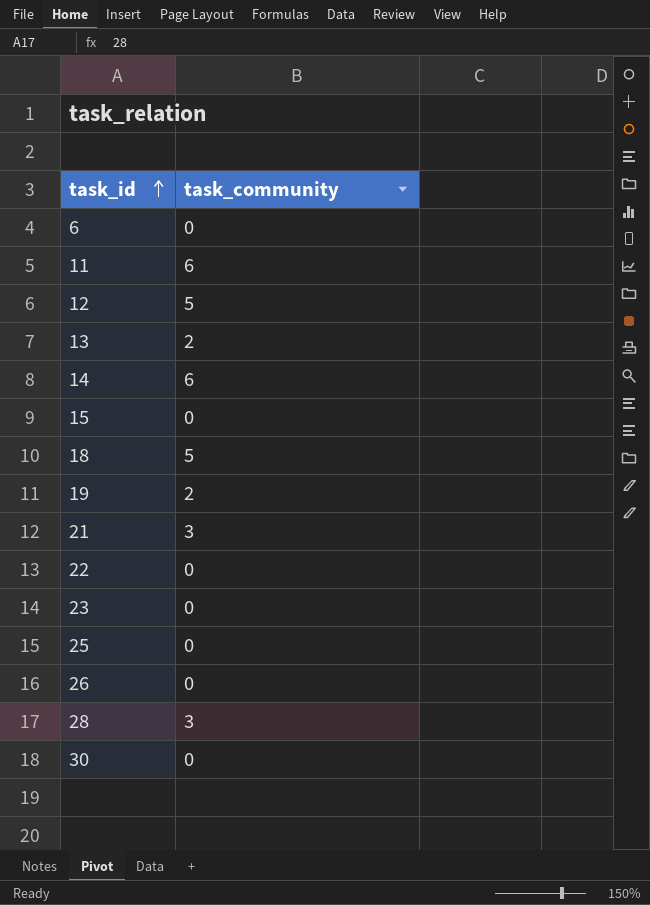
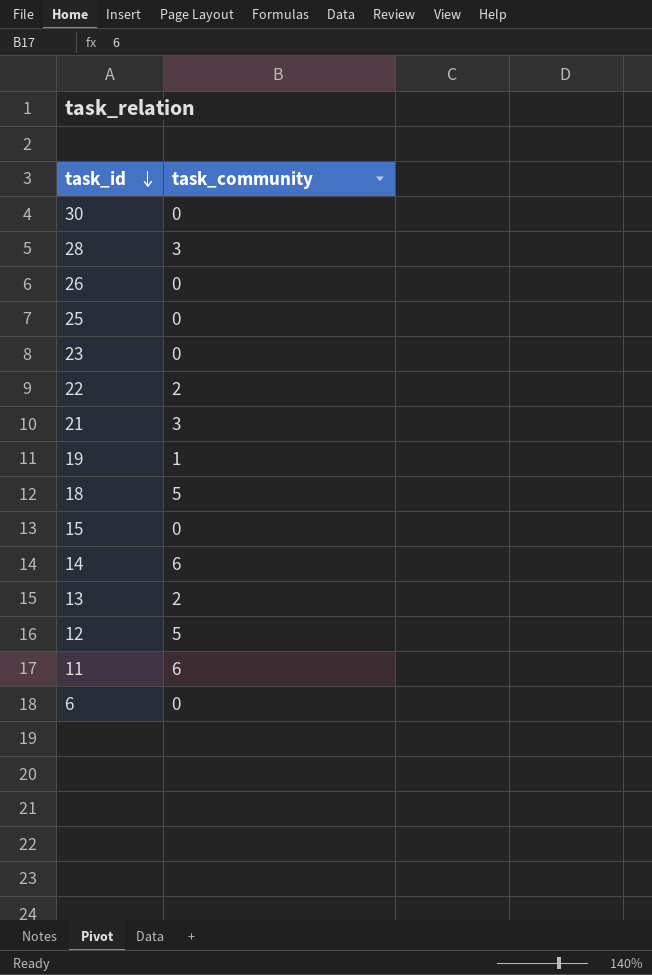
row order: task_id ascending -> task_id descending
22 | task_community: 0 -> 2
19 | task_community: 2 -> 1

